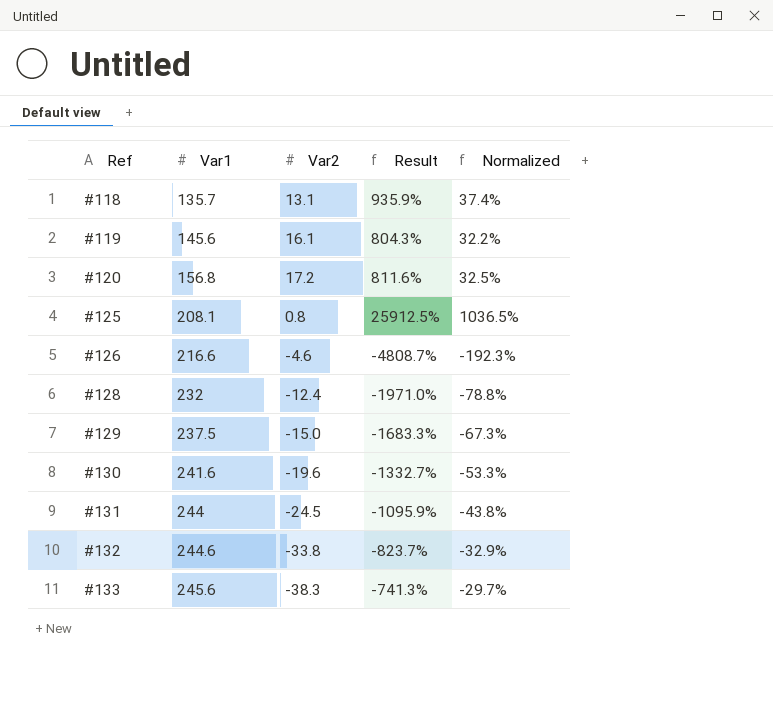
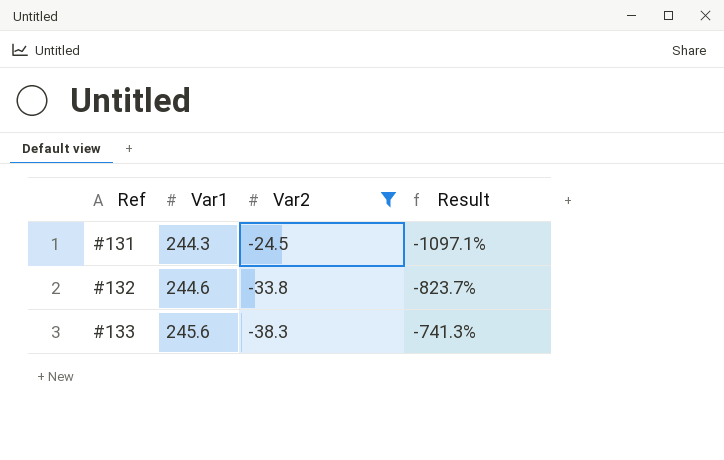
filter: none -> Var2 <= -24.5
column Normalized | formula: [Result] * 0.04 -> none
#131 | Var1: 244 -> 244.3
#131 | Result: -1095.9% -> -1097.1%

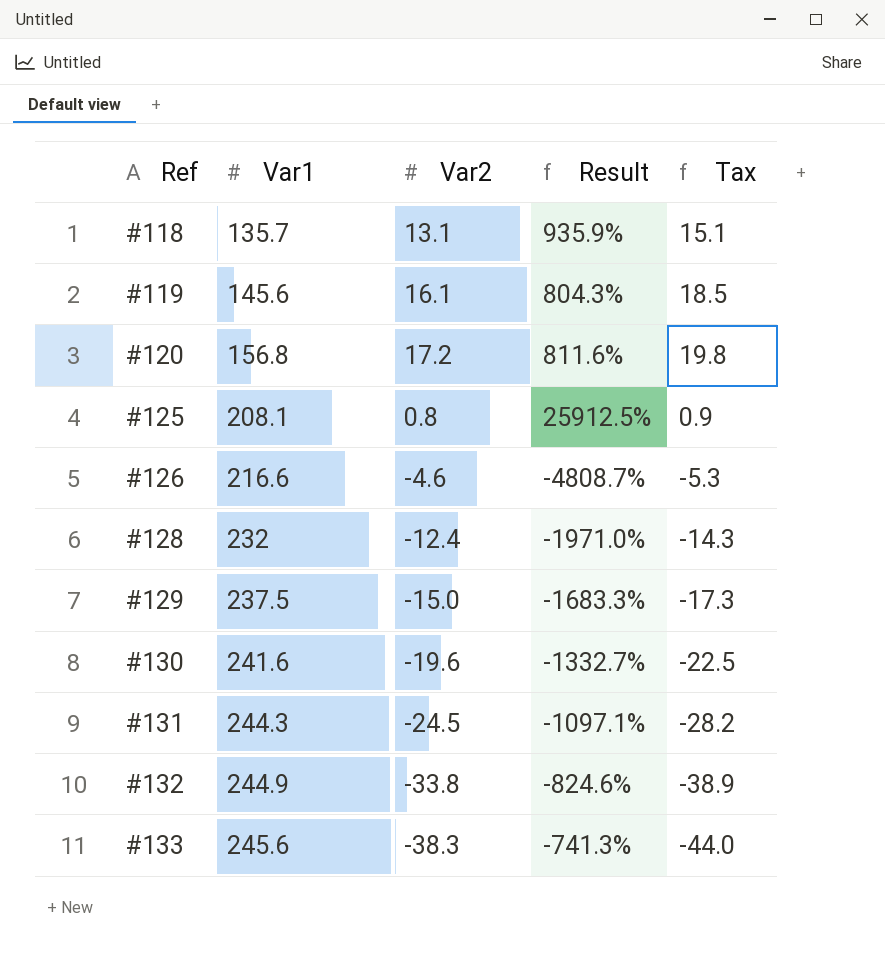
filter: Var2 <= -24.5 -> none
column Tax | formula: none -> [Var2] * 1.15
#132 | Var1: 244.6 -> 244.9
#132 | Result: -823.7% -> -824.6%

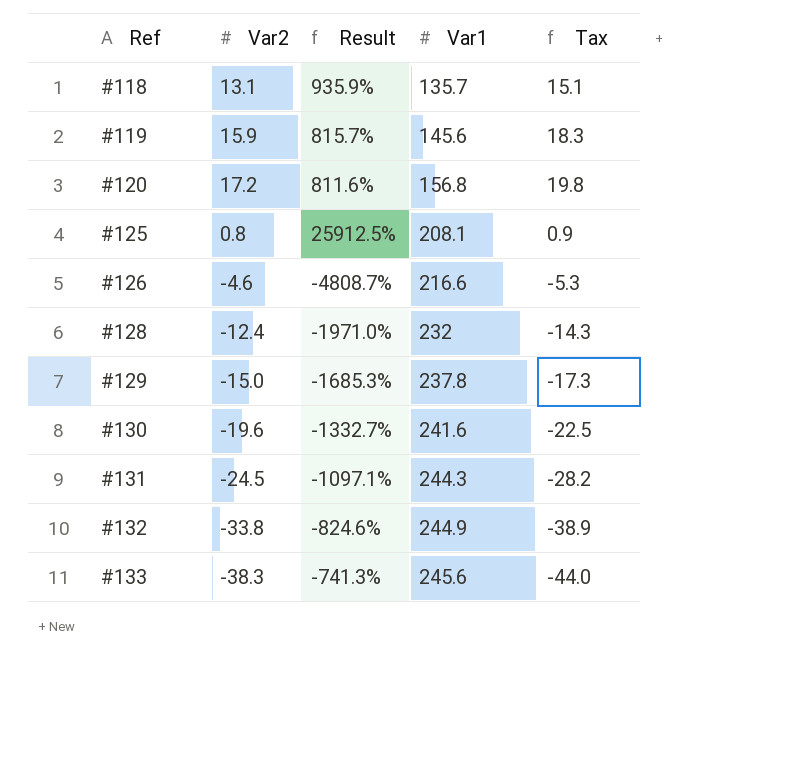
column Var1 | position: 2 -> 4
#119 | Var2: 16.1 -> 15.9
#119 | Result: 804.3% -> 815.7%
#119 | Tax: 18.5 -> 18.3
#129 | Result: -1683.3% -> -1685.3%
#129 | Var1: 237.5 -> 237.8

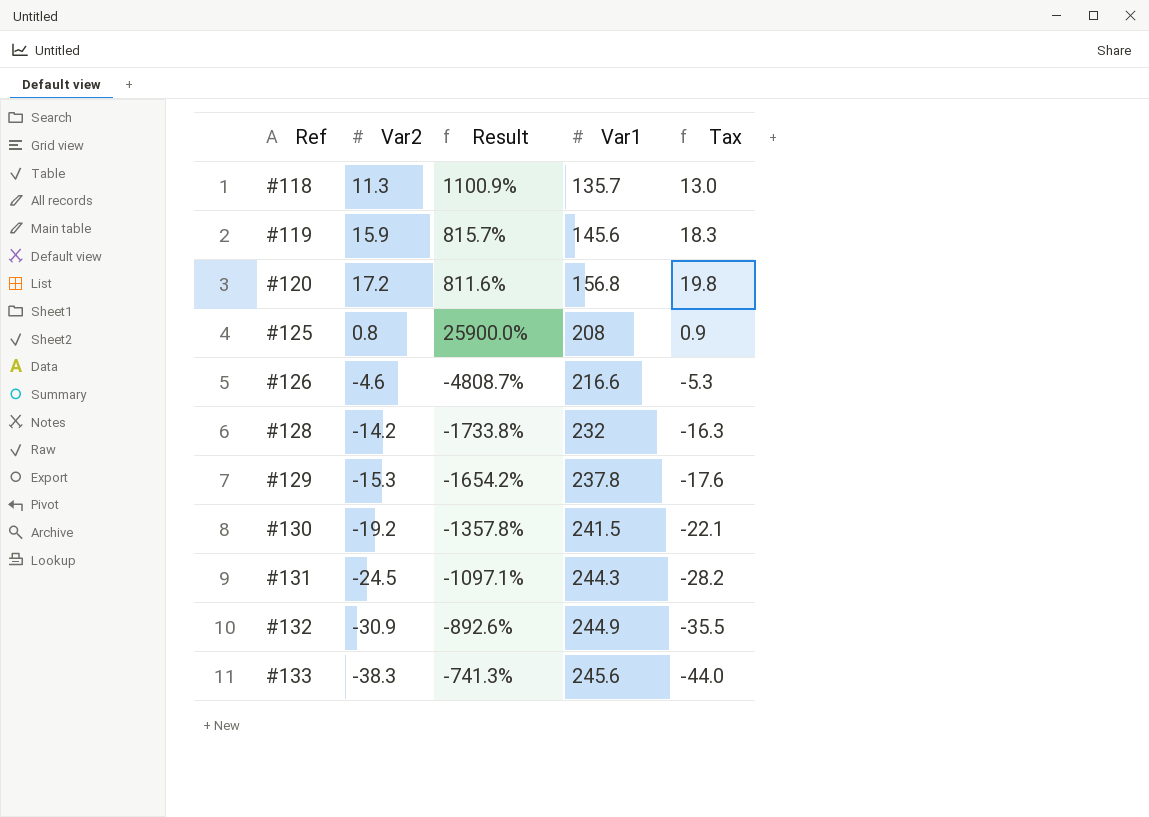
#118 | Var2: 13.1 -> 11.3
#118 | Result: 935.9% -> 1100.9%
#118 | Tax: 15.1 -> 13.0
#125 | Result: 25912.5% -> 25900.0%
#125 | Var1: 208.1 -> 208
#128 | Var2: -12.4 -> -14.2
#128 | Result: -1971.0% -> -1733.8%
#128 | Tax: -14.3 -> -16.3
#129 | Var2: -15.0 -> -15.3
#129 | Result: -1685.3% -> -1654.2%
#129 | Tax: -17.3 -> -17.6
#130 | Var2: -19.6 -> -19.2
#130 | Result: -1332.7% -> -1357.8%
#130 | Var1: 241.6 -> 241.5
#130 | Tax: -22.5 -> -22.1
#132 | Var2: -33.8 -> -30.9
#132 | Result: -824.6% -> -892.6%
#132 | Tax: -38.9 -> -35.5

